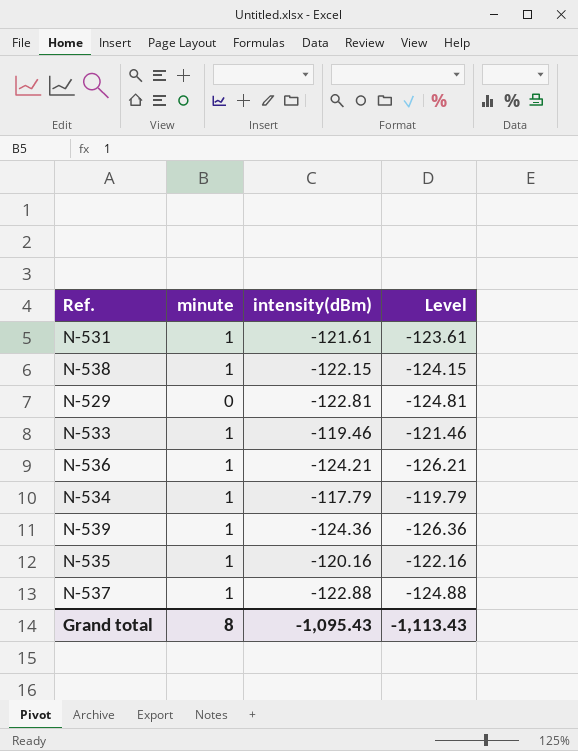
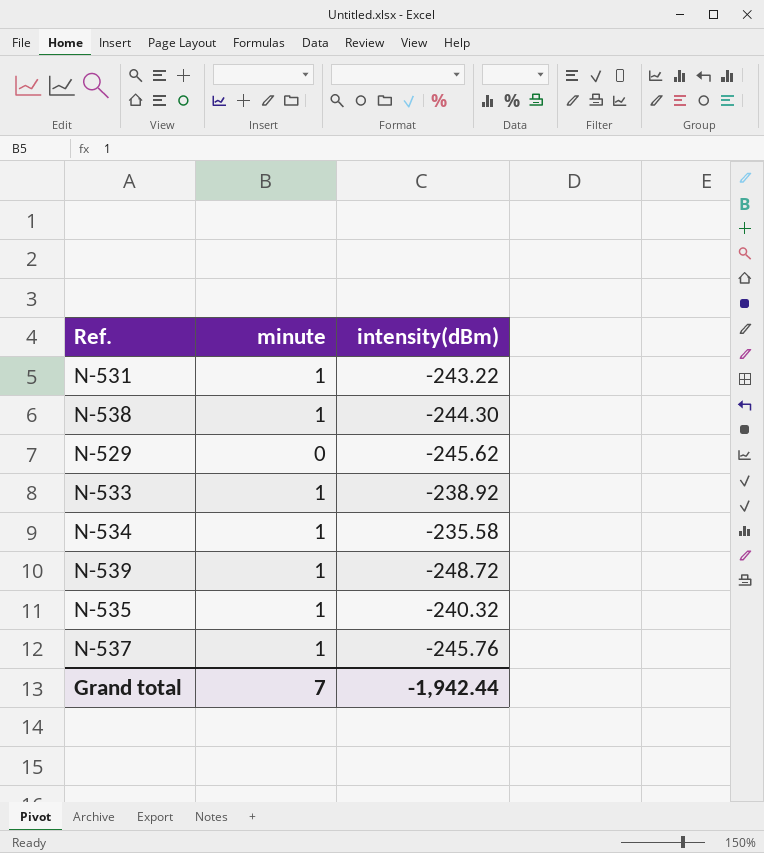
column Level | formula: [intensity(dBm)] - 2 -> none
row N-536: 1 | -124.21 | -126.21 -> none
N-531 | intensity(dBm): -121.61 -> -243.22
N-538 | intensity(dBm): -122.15 -> -244.30
N-529 | intensity(dBm): -122.81 -> -245.62
N-533 | intensity(dBm): -119.46 -> -238.92
N-534 | intensity(dBm): -117.79 -> -235.58
N-539 | intensity(dBm): -124.36 -> -248.72
N-535 | intensity(dBm): -120.16 -> -240.32
N-537 | intensity(dBm): -122.88 -> -245.76
Grand total | minute: 8 -> 7
Grand total | intensity(dBm): -1,095.43 -> -1,942.44

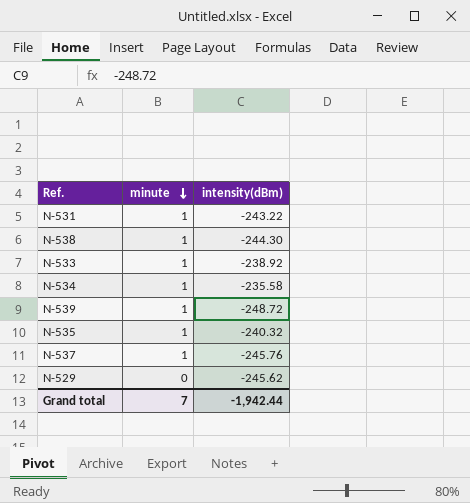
row order: none -> minute descending

